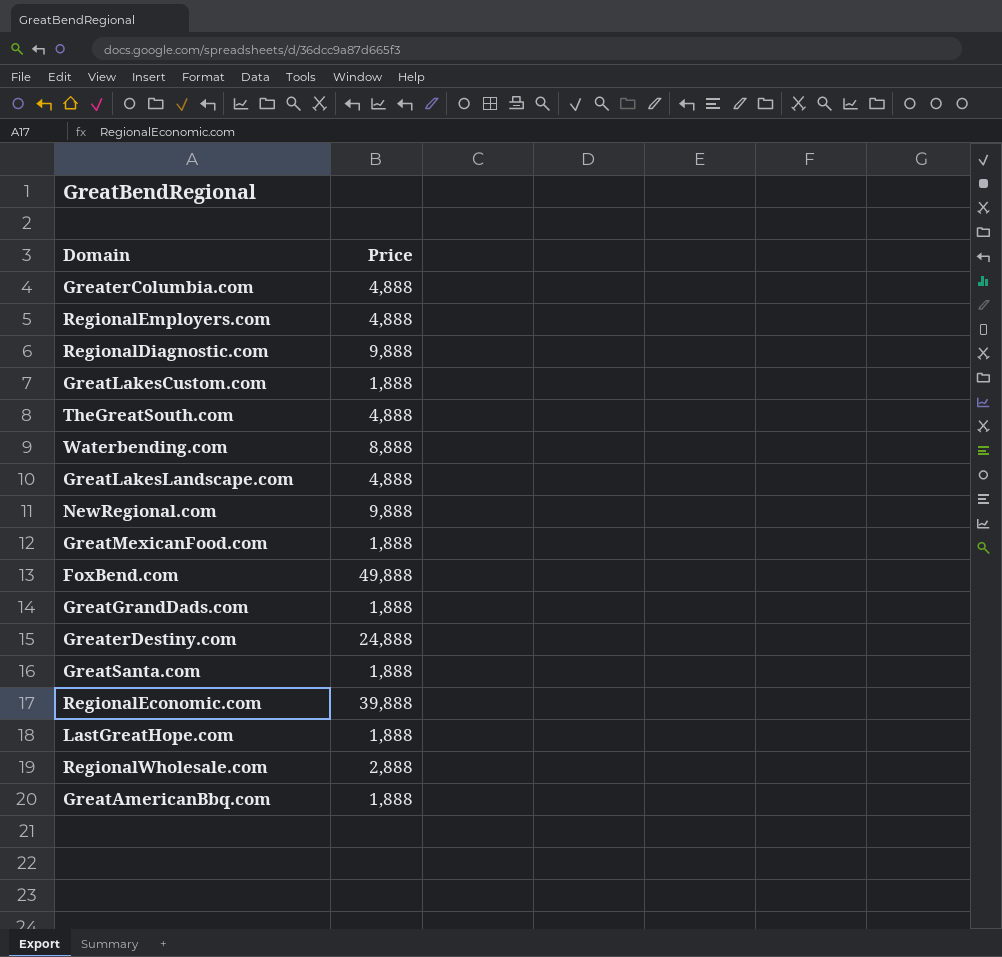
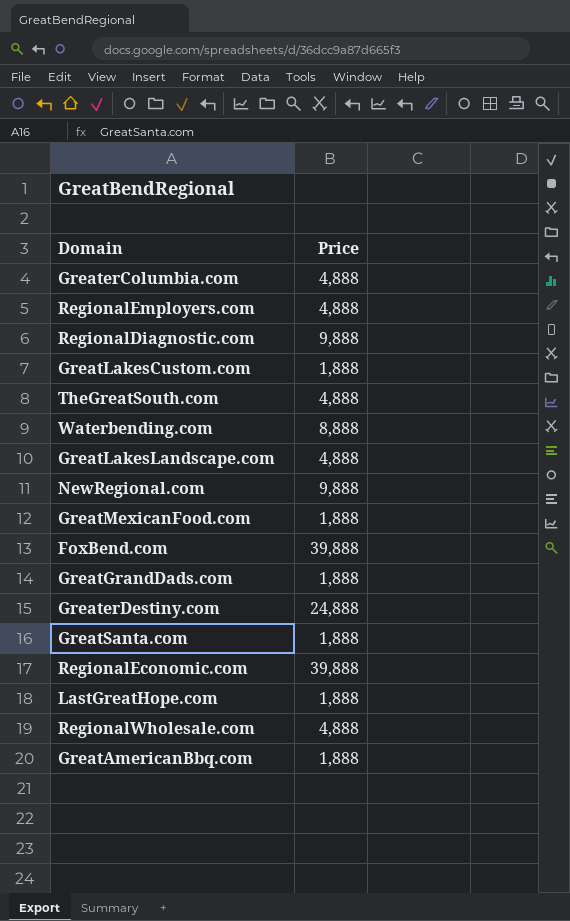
FoxBend.com | Price: 49,888 -> 39,888
RegionalWholesale.com | Price: 2,888 -> 4,888

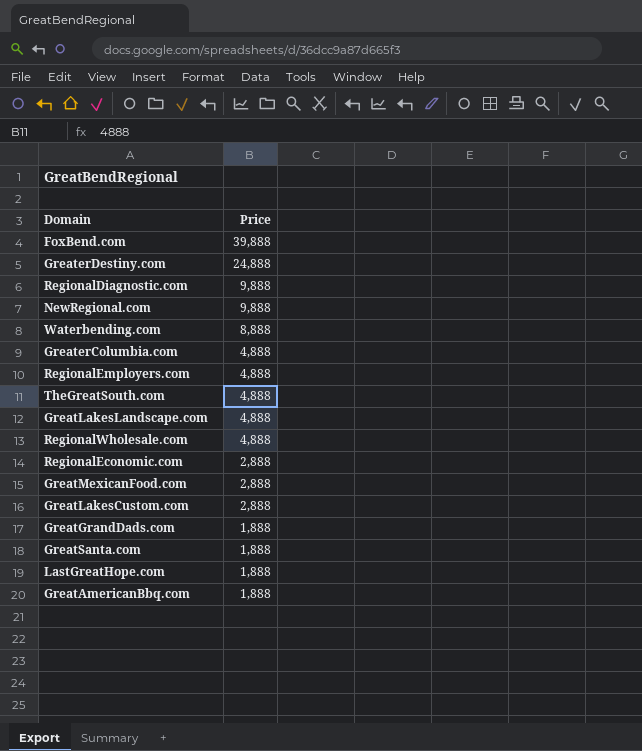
row order: none -> Price descending
RegionalEconomic.com | Price: 39,888 -> 2,888
GreatMexicanFood.com | Price: 1,888 -> 2,888
GreatLakesCustom.com | Price: 1,888 -> 2,888

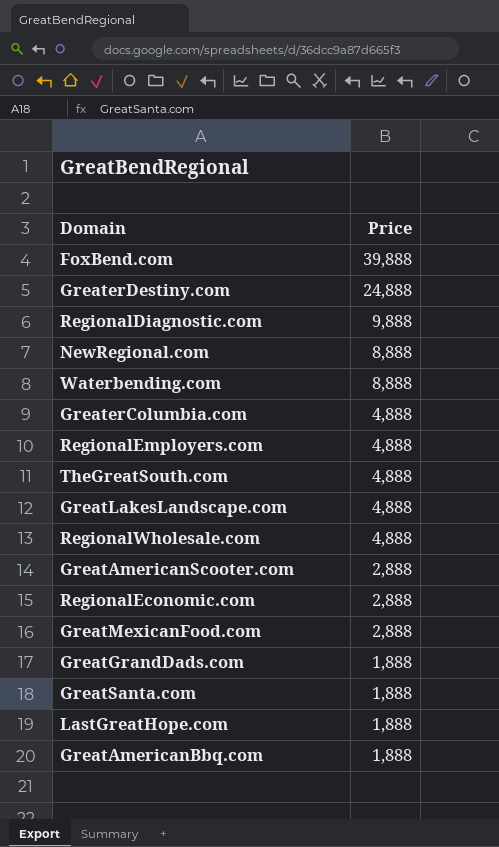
row GreatLakesCustom.com: 2,888 -> none
NewRegional.com | Price: 9,888 -> 8,888
row GreatAmericanScooter.com: none -> 2,888

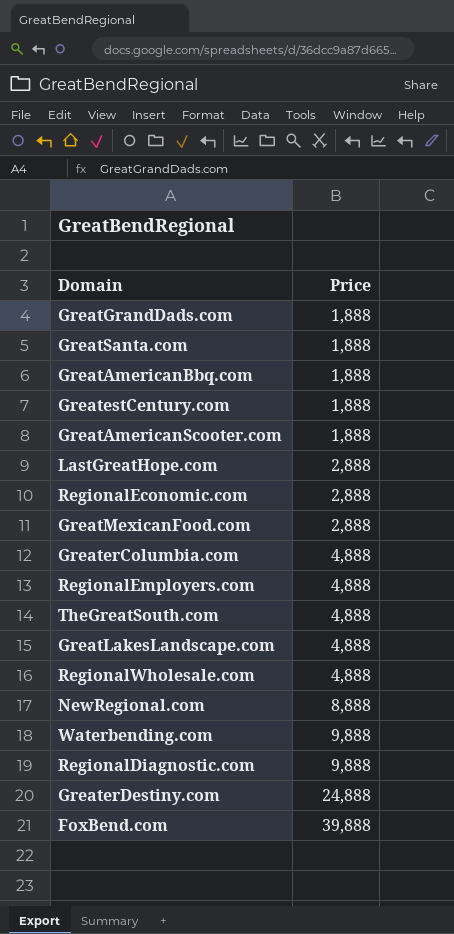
row order: Price descending -> Price ascending
row GreatestCentury.com: none -> 1,888
GreatAmericanScooter.com | Price: 2,888 -> 1,888
LastGreatHope.com | Price: 1,888 -> 2,888
Waterbending.com | Price: 8,888 -> 9,888

